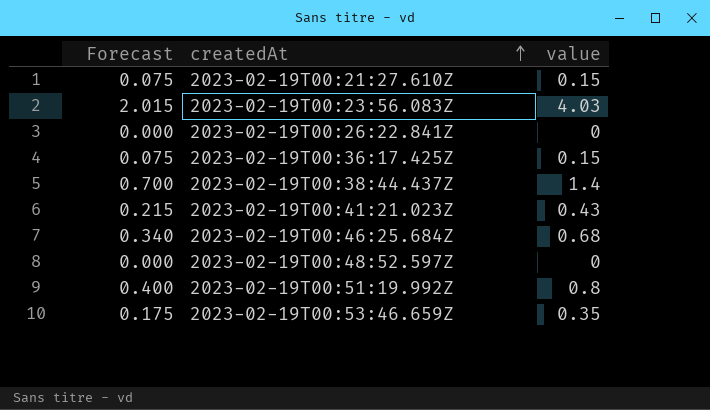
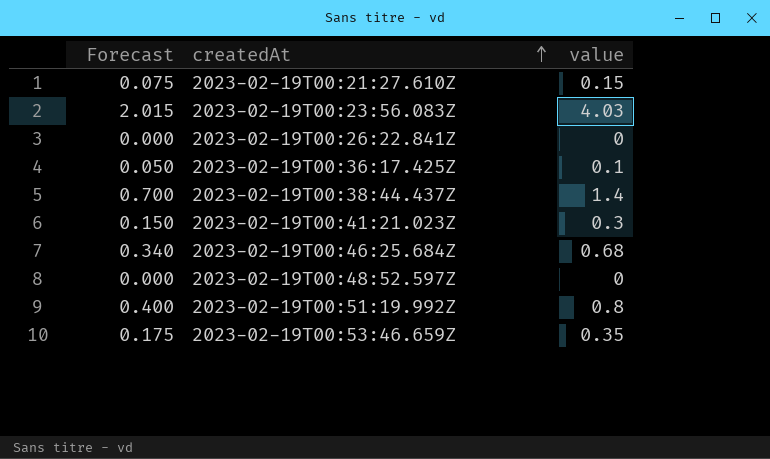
2023-02-19T00:36:17.425Z | Forecast: 0.075 -> 0.050
2023-02-19T00:36:17.425Z | value: 0.15 -> 0.1
2023-02-19T00:41:21.023Z | Forecast: 0.215 -> 0.150
2023-02-19T00:41:21.023Z | value: 0.43 -> 0.3

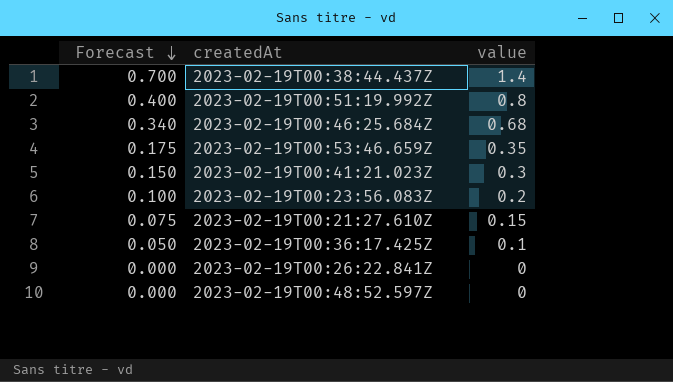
row order: createdAt ascending -> Forecast descending
2023-02-19T00:23:56.083Z | Forecast: 2.015 -> 0.100
2023-02-19T00:23:56.083Z | value: 4.03 -> 0.2

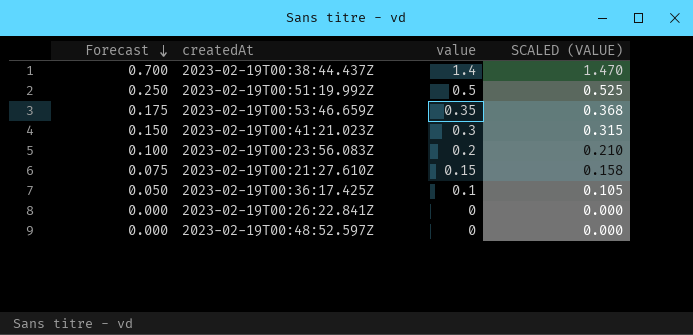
column SCALED (VALUE) | formula: none -> [value] * 1.05
row 2023-02-19T00:46:25.684Z: 0.340 | 0.68 -> none
2023-02-19T00:51:19.992Z | Forecast: 0.400 -> 0.250
2023-02-19T00:51:19.992Z | value: 0.8 -> 0.5

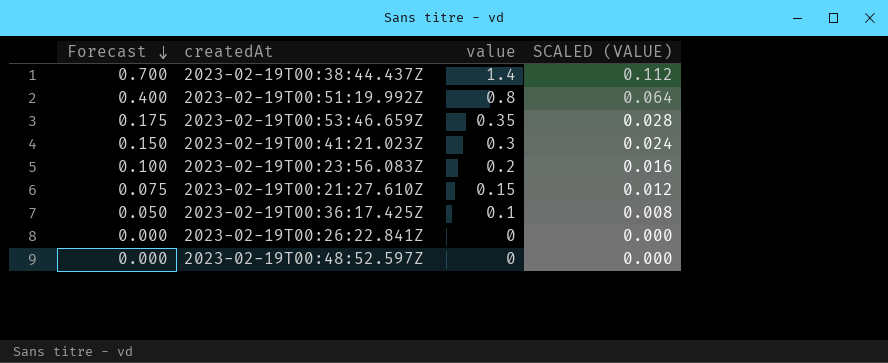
column SCALED (VALUE) | formula: [value] * 1.05 -> [value] * 0.08
2023-02-19T00:51:19.992Z | Forecast: 0.250 -> 0.400
2023-02-19T00:51:19.992Z | value: 0.5 -> 0.8

